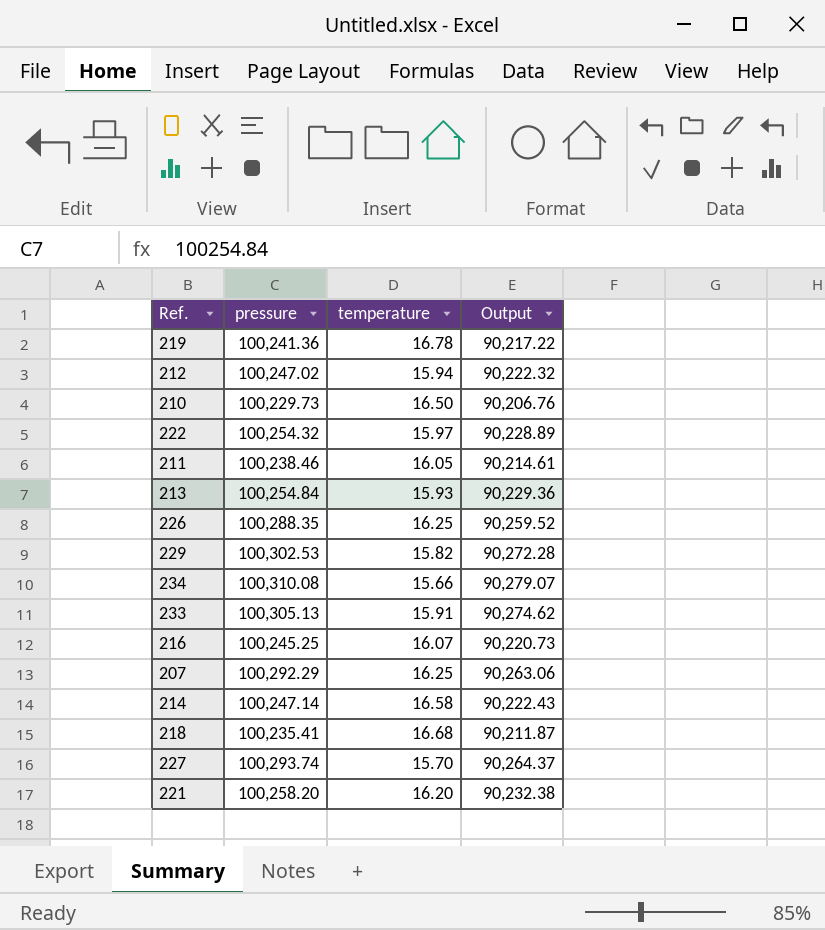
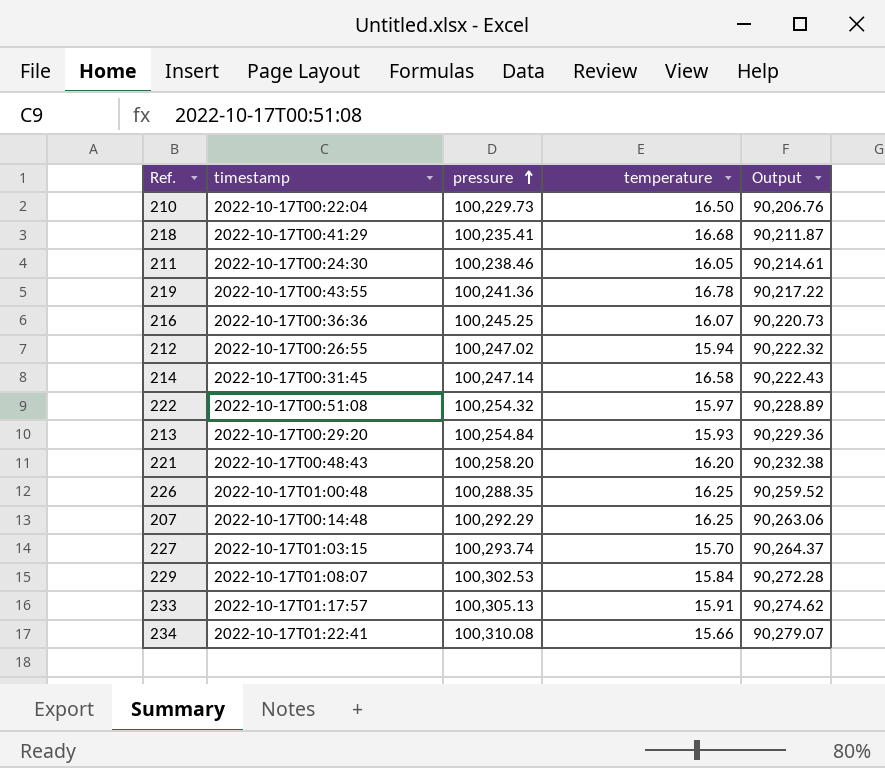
row order: none -> pressure ascending
column timestamp | position: none -> 2
229 | temperature: 15.82 -> 15.84

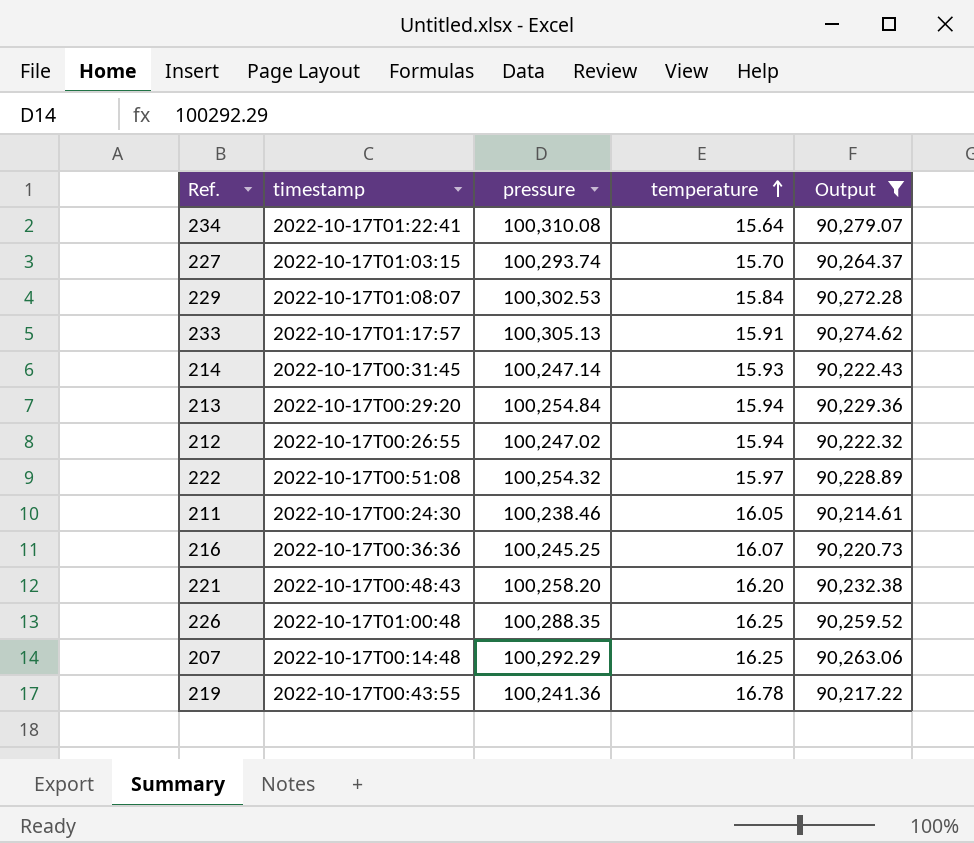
filter: none -> Output >= 90,214.61
row order: pressure ascending -> temperature ascending
234 | temperature: 15.66 -> 15.64
214 | temperature: 16.58 -> 15.93
213 | temperature: 15.93 -> 15.94

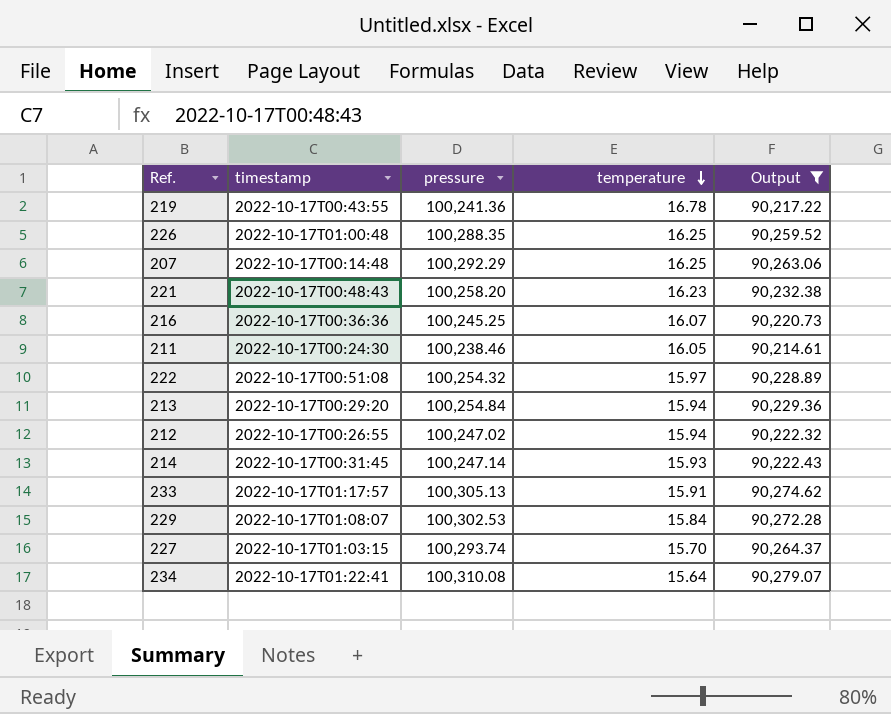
row order: temperature ascending -> temperature descending
221 | temperature: 16.20 -> 16.23

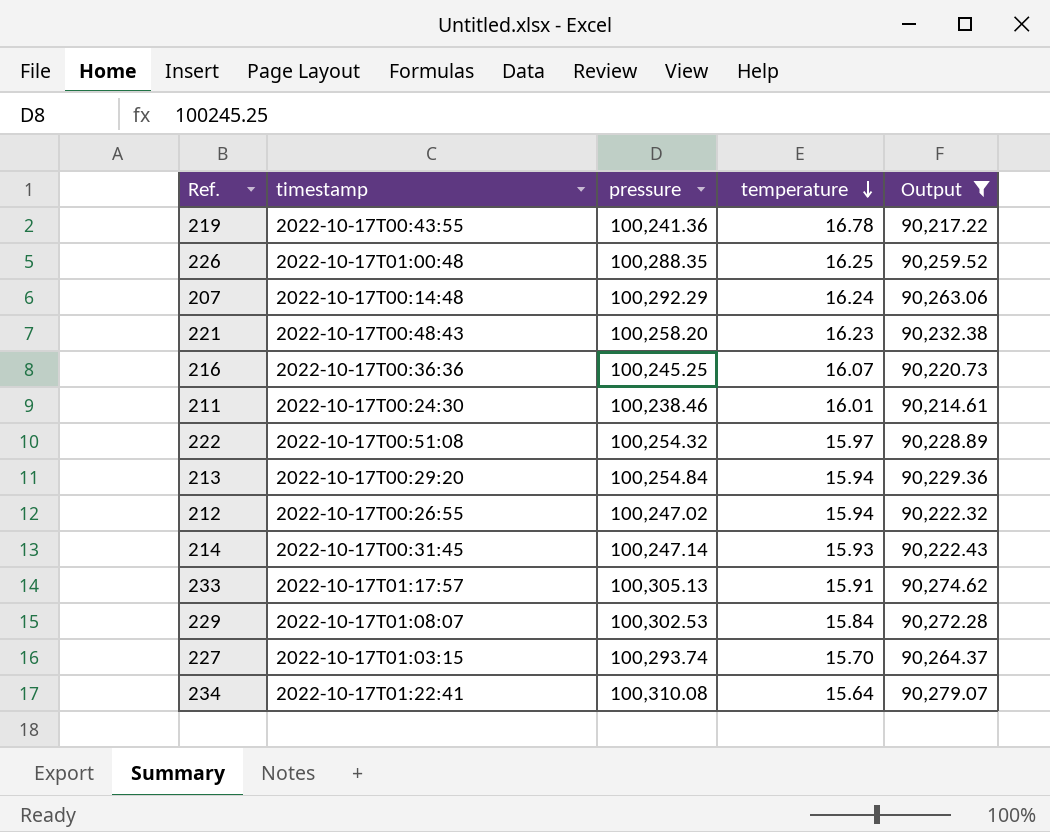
207 | temperature: 16.25 -> 16.24
211 | temperature: 16.05 -> 16.01

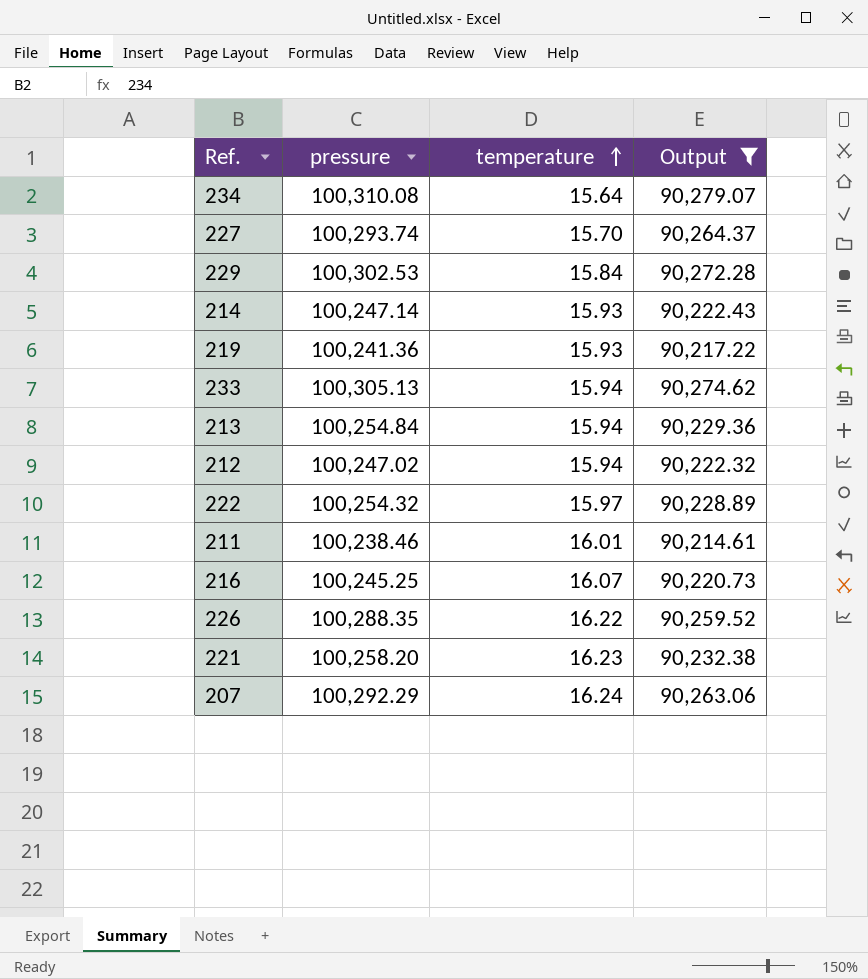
row order: temperature descending -> temperature ascending
column timestamp | position: 2 -> none
219 | temperature: 16.78 -> 15.93
233 | temperature: 15.91 -> 15.94
226 | temperature: 16.25 -> 16.22

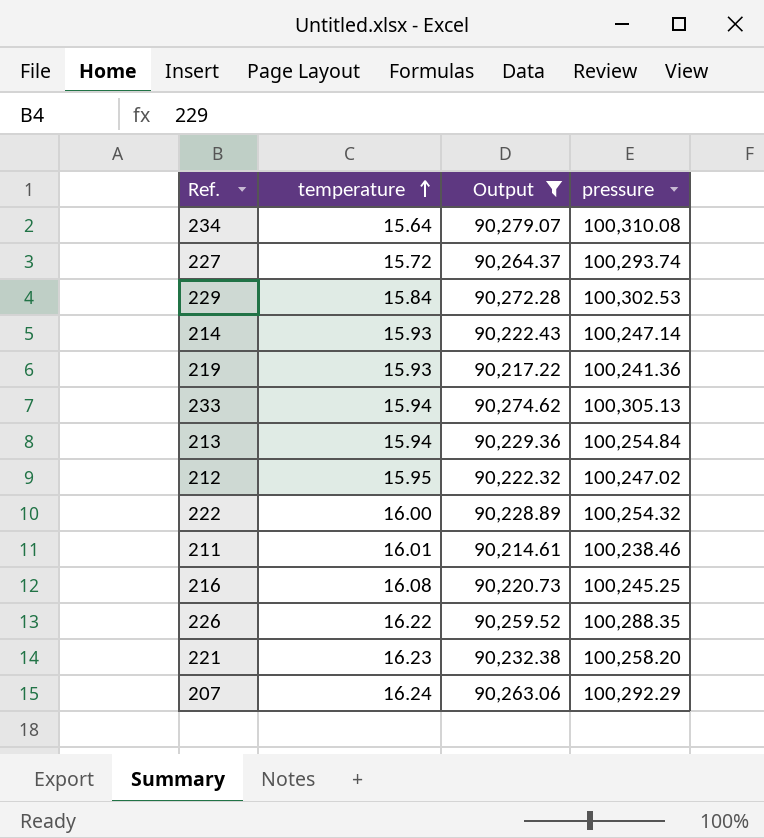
column pressure | position: 2 -> 4
227 | temperature: 15.70 -> 15.72
212 | temperature: 15.94 -> 15.95
222 | temperature: 15.97 -> 16.00
216 | temperature: 16.07 -> 16.08

